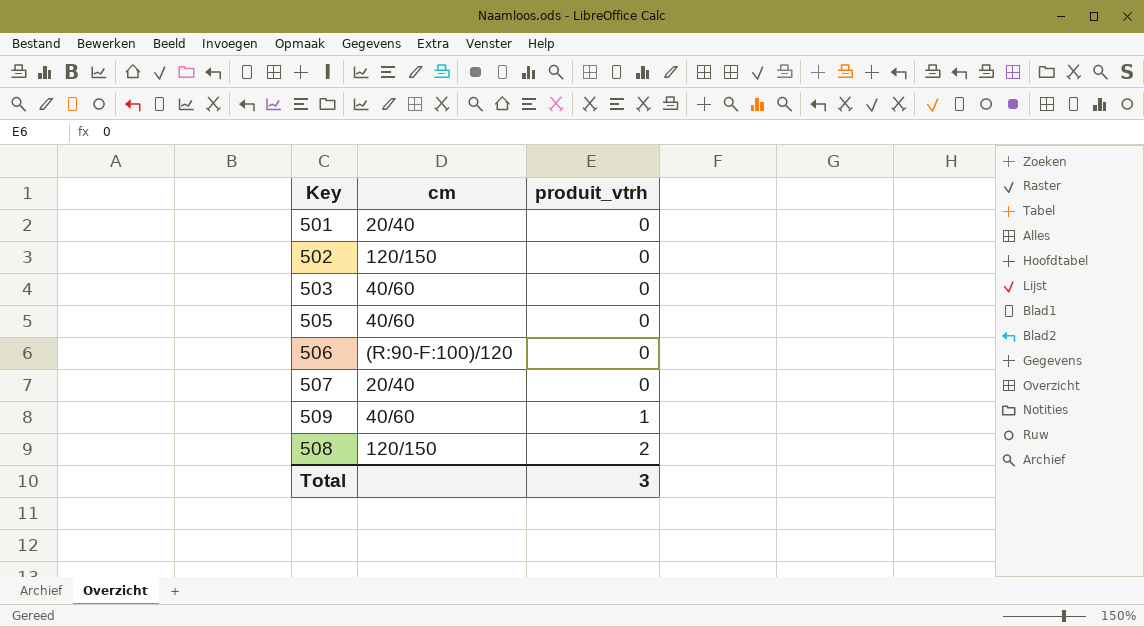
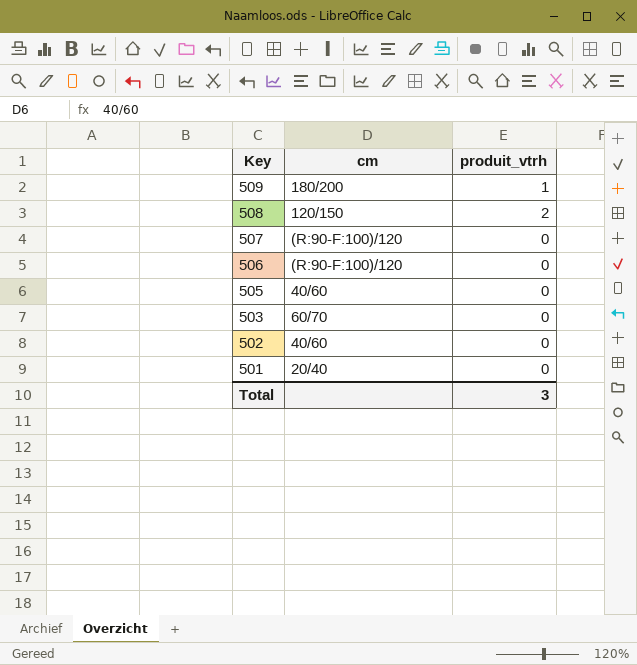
row order: produit_vtrh ascending -> Key descending
509 | cm: 40/60 -> 180/200
507 | cm: 20/40 -> (R:90-F:100)/120
503 | cm: 40/60 -> 60/70
502 | cm: 120/150 -> 40/60

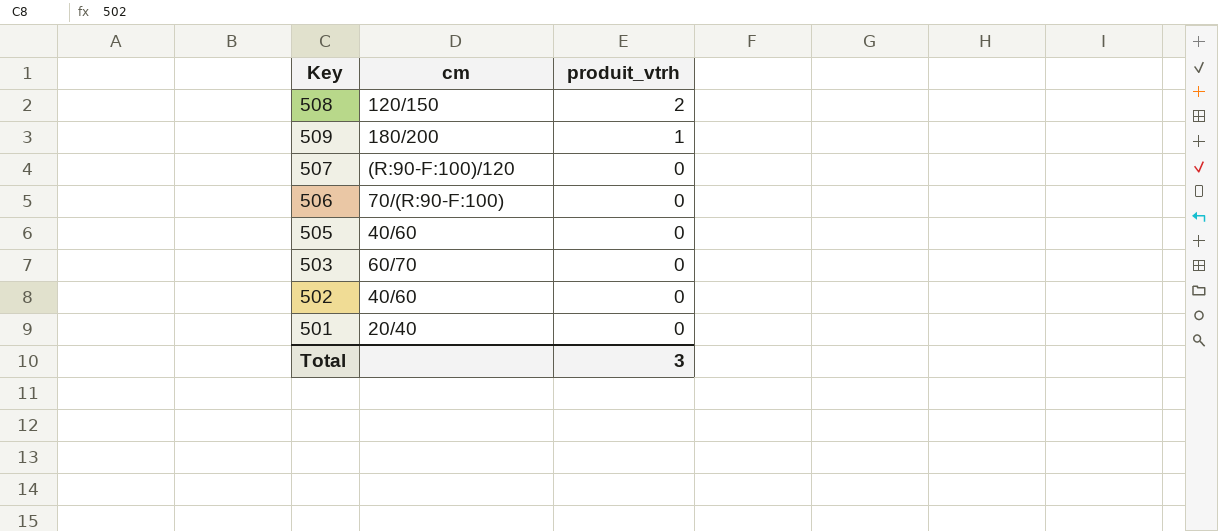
row order: Key descending -> produit_vtrh descending
506 | cm: (R:90-F:100)/120 -> 70/(R:90-F:100)

